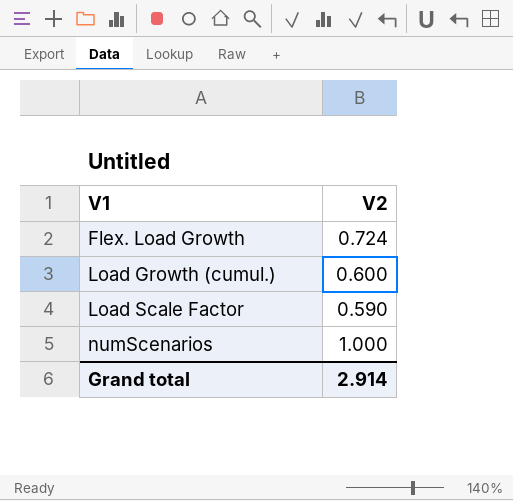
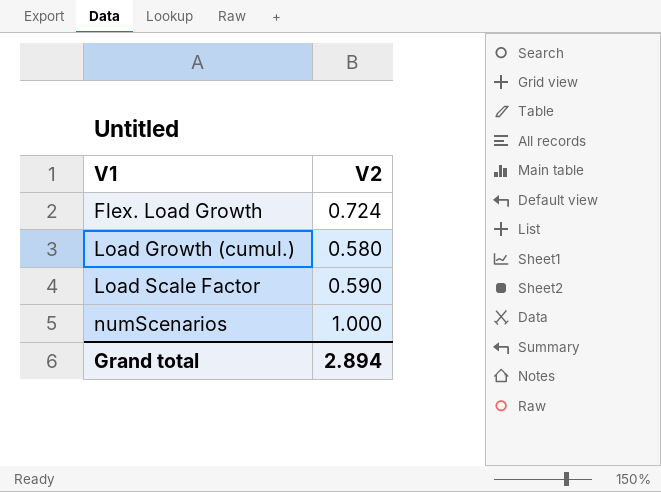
Load Growth (cumul.) | V2: 0.600 -> 0.580
Grand total | V2: 2.914 -> 2.894

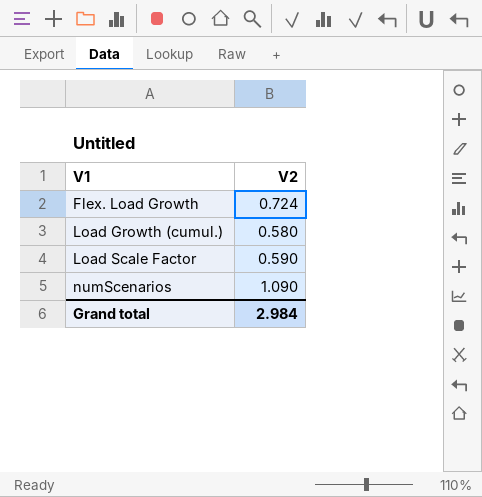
numScenarios | V2: 1.000 -> 1.090
Grand total | V2: 2.894 -> 2.984

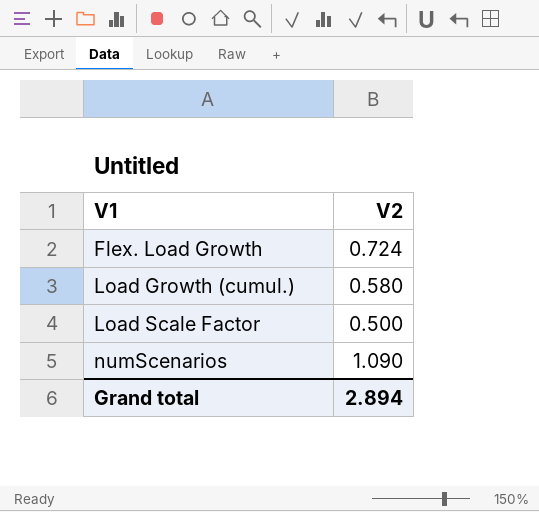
Load Scale Factor | V2: 0.590 -> 0.500
Grand total | V2: 2.984 -> 2.894

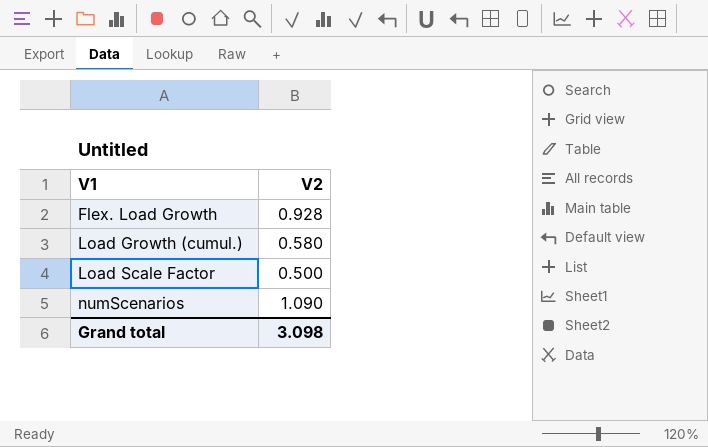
Flex. Load Growth | V2: 0.724 -> 0.928
Grand total | V2: 2.894 -> 3.098

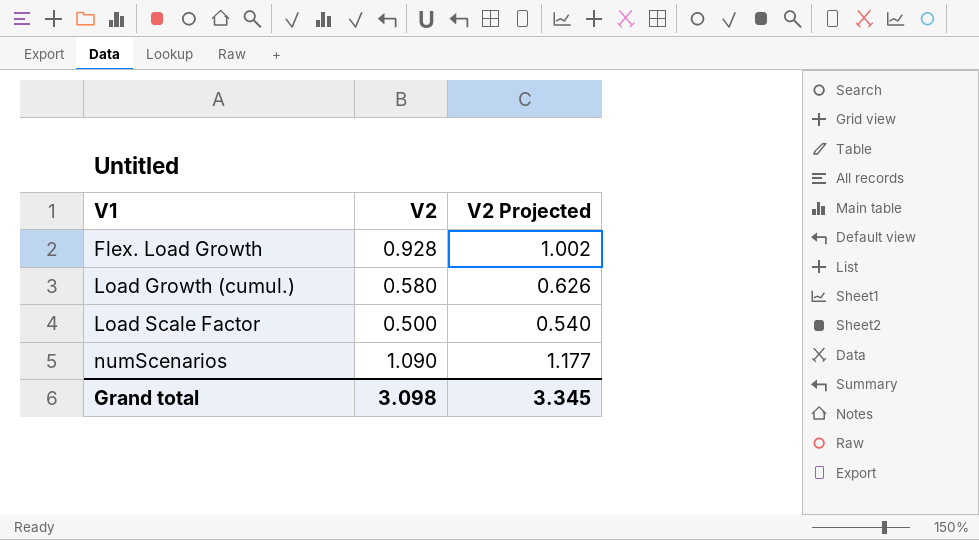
column V2 Projected | formula: none -> [V2] * 1.08

